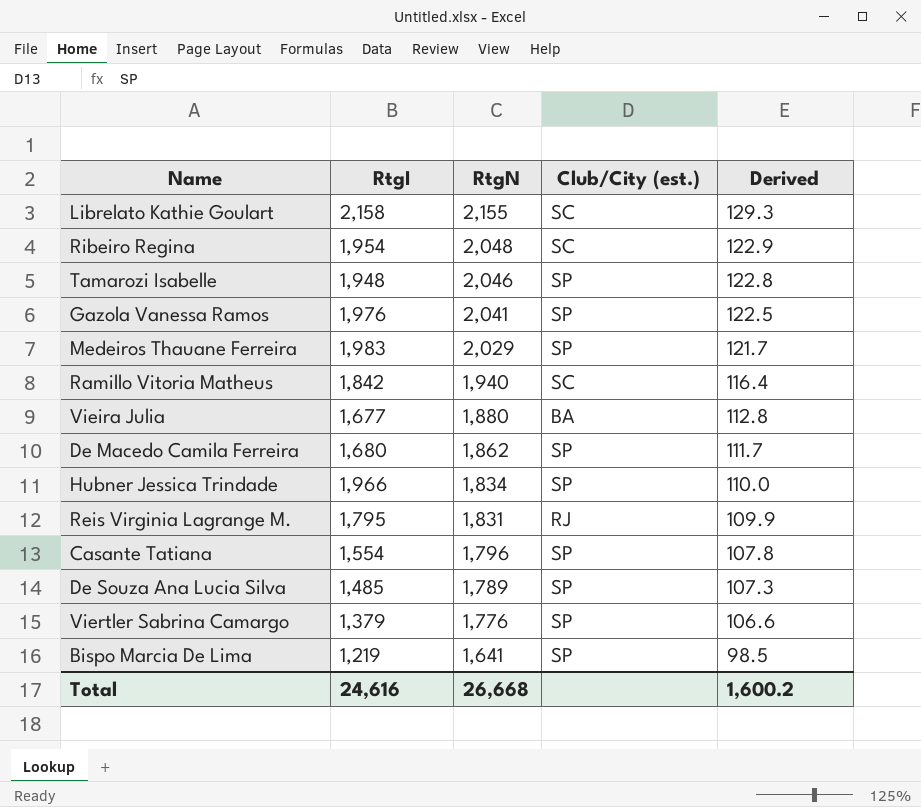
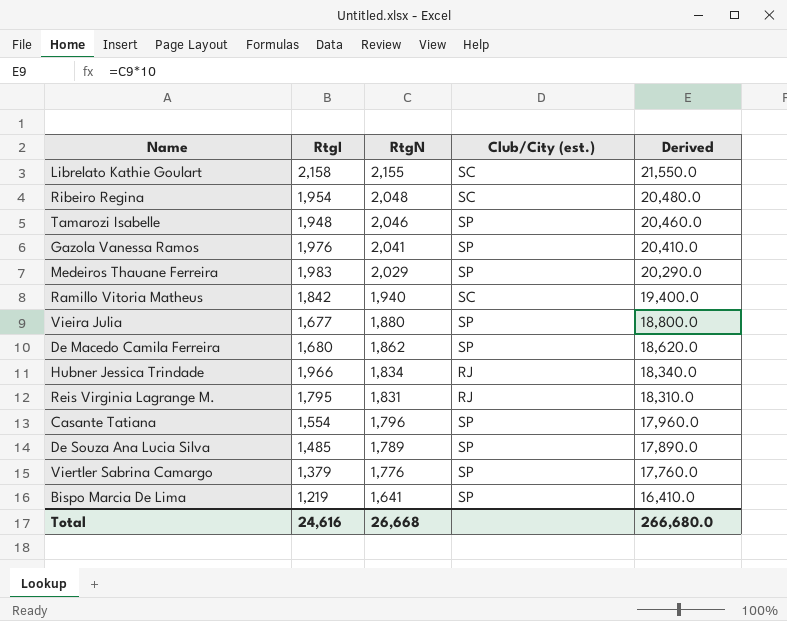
column Derived | formula: [RtgN] * 0.06 -> [RtgN] * 10
Vieira Julia | Club/City (est.): BA -> SP
Hubner Jessica Trindade | Club/City (est.): SP -> RJ
Total | Derived: 1,600.2 -> 266,680.0

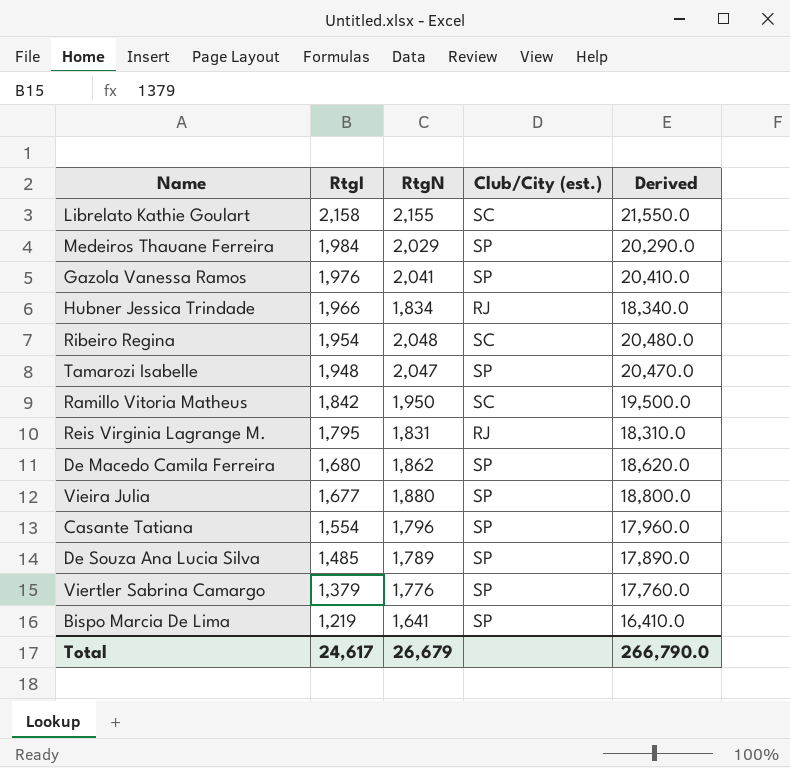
row order: RtgN descending -> RtgI descending
Medeiros Thauane Ferreira | RtgI: 1,983 -> 1,984
Tamarozi Isabelle | RtgN: 2,046 -> 2,047
Tamarozi Isabelle | Derived: 20,460.0 -> 20,470.0
Ramillo Vitoria Matheus | RtgN: 1,940 -> 1,950
Ramillo Vitoria Matheus | Derived: 19,400.0 -> 19,500.0
Total | RtgI: 24,616 -> 24,617
Total | RtgN: 26,668 -> 26,679
Total | Derived: 266,680.0 -> 266,790.0

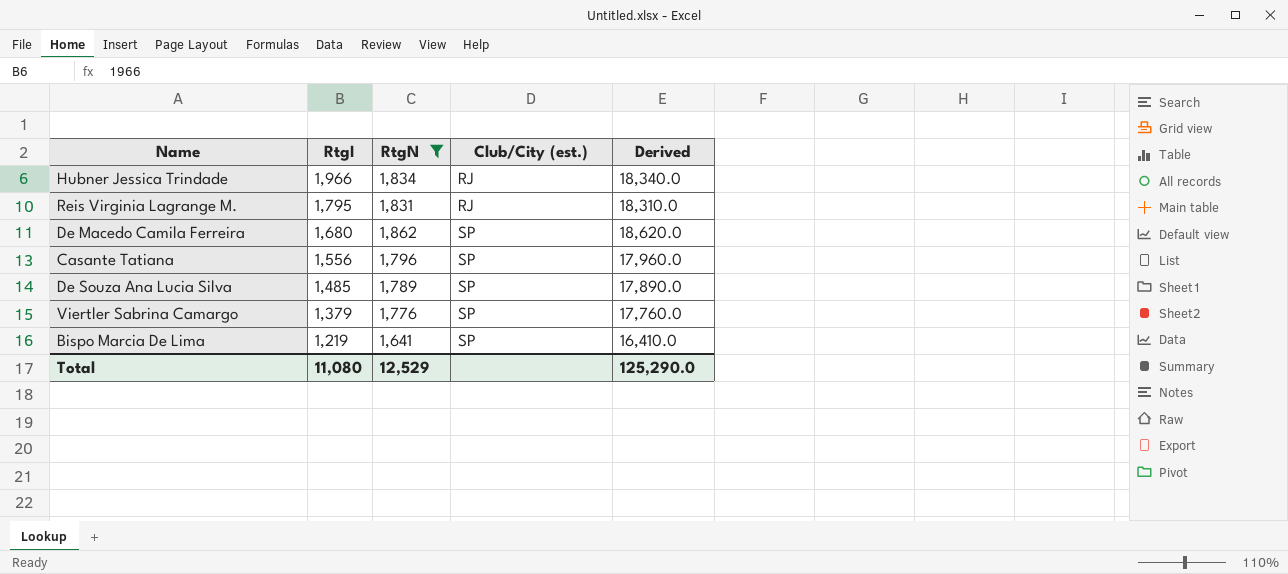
filter: none -> RtgN <= 1,862
Casante Tatiana | RtgI: 1,554 -> 1,556
Total | RtgI: 24,617 -> 11,080
Total | RtgN: 26,679 -> 12,529
Total | Derived: 266,790.0 -> 125,290.0

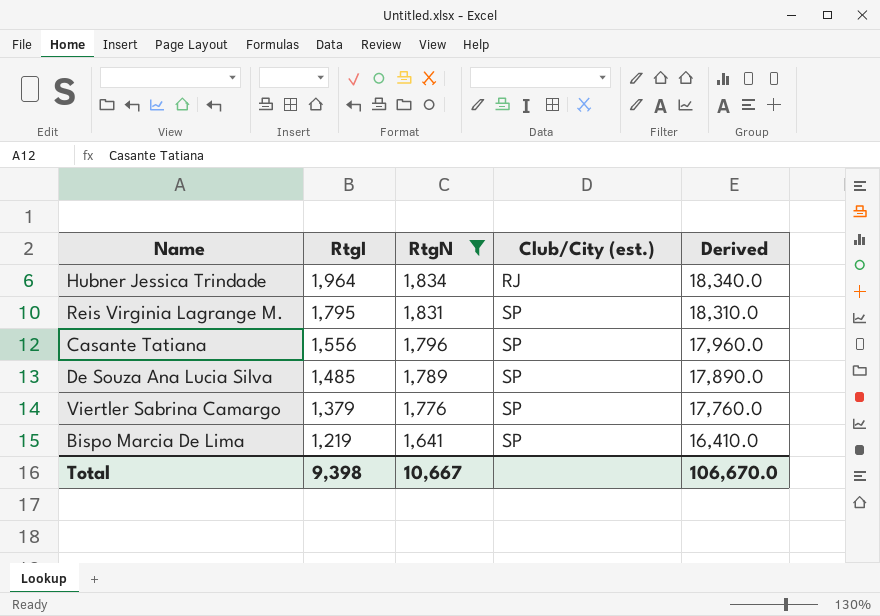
row De Macedo Camila Ferreira: 1,680 | 1,862 | SP | 18,620.0 -> none
Hubner Jessica Trindade | RtgI: 1,966 -> 1,964
Reis Virginia Lagrange M. | Club/City (est.): RJ -> SP
Total | RtgI: 11,080 -> 9,398
Total | RtgN: 12,529 -> 10,667
Total | Derived: 125,290.0 -> 106,670.0

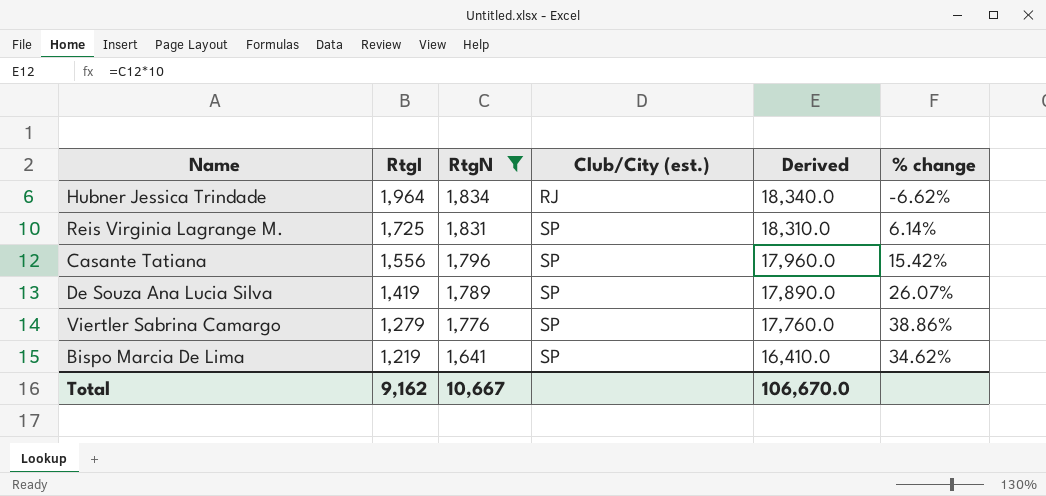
column % change | formula: none -> ([RtgN] - [RtgI]) / [RtgI]
Reis Virginia Lagrange M. | RtgI: 1,795 -> 1,725
De Souza Ana Lucia Silva | RtgI: 1,485 -> 1,419
Viertler Sabrina Camargo | RtgI: 1,379 -> 1,279
Total | RtgI: 9,398 -> 9,162

